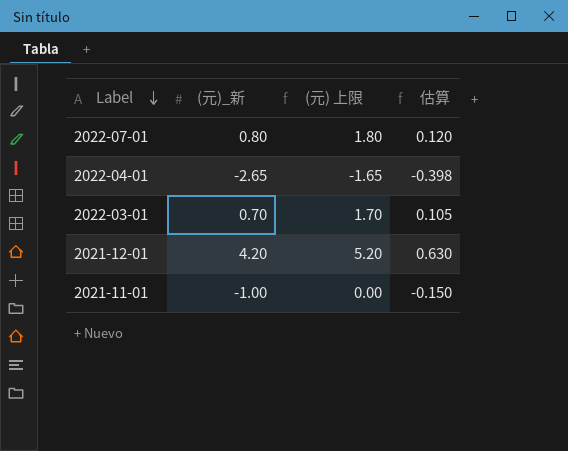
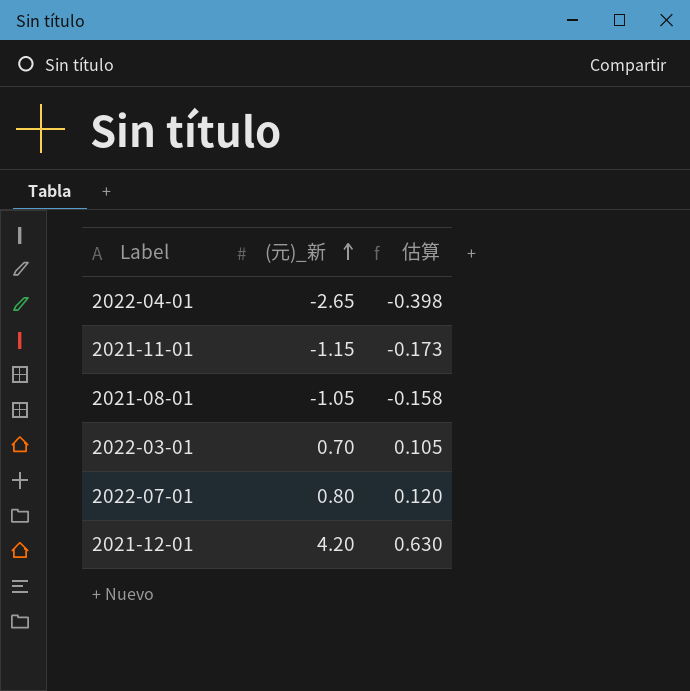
row order: Label descending -> (元)_新 ascending
column (元) 上限 | formula: [(元)_新] + 1 -> none
2021-11-01 | (元)_新: -1.00 -> -1.15
2021-11-01 | 估算: -0.150 -> -0.173
row 2021-08-01: none -> -1.05 | -0.158

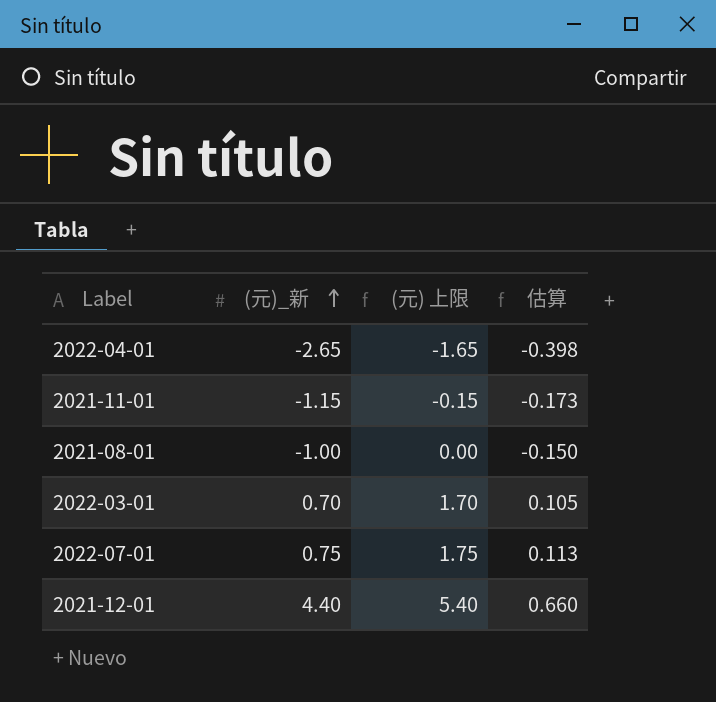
column (元) 上限 | formula: none -> [(元)_新] + 1
2021-08-01 | (元)_新: -1.05 -> -1.00
2021-08-01 | 估算: -0.158 -> -0.150
2022-07-01 | (元)_新: 0.80 -> 0.75
2022-07-01 | 估算: 0.120 -> 0.113
2021-12-01 | (元)_新: 4.20 -> 4.40
2021-12-01 | 估算: 0.630 -> 0.660

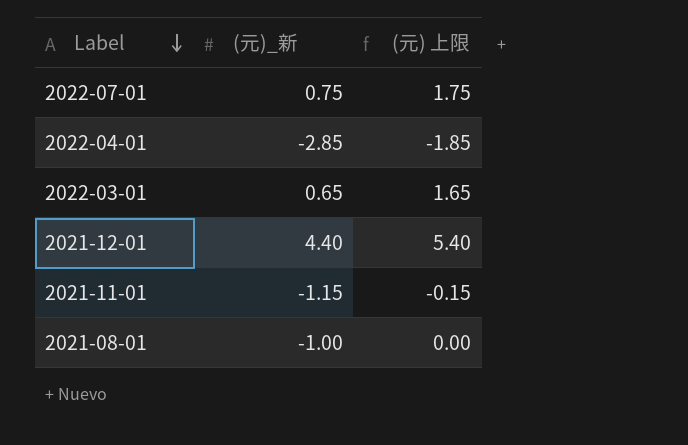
row order: (元)_新 ascending -> Label descending
column 估算 | formula: [(元)_新] * 0.15 -> none
2022-04-01 | (元)_新: -2.65 -> -2.85
2022-04-01 | (元) 上限: -1.65 -> -1.85
2022-03-01 | (元)_新: 0.70 -> 0.65
2022-03-01 | (元) 上限: 1.70 -> 1.65

